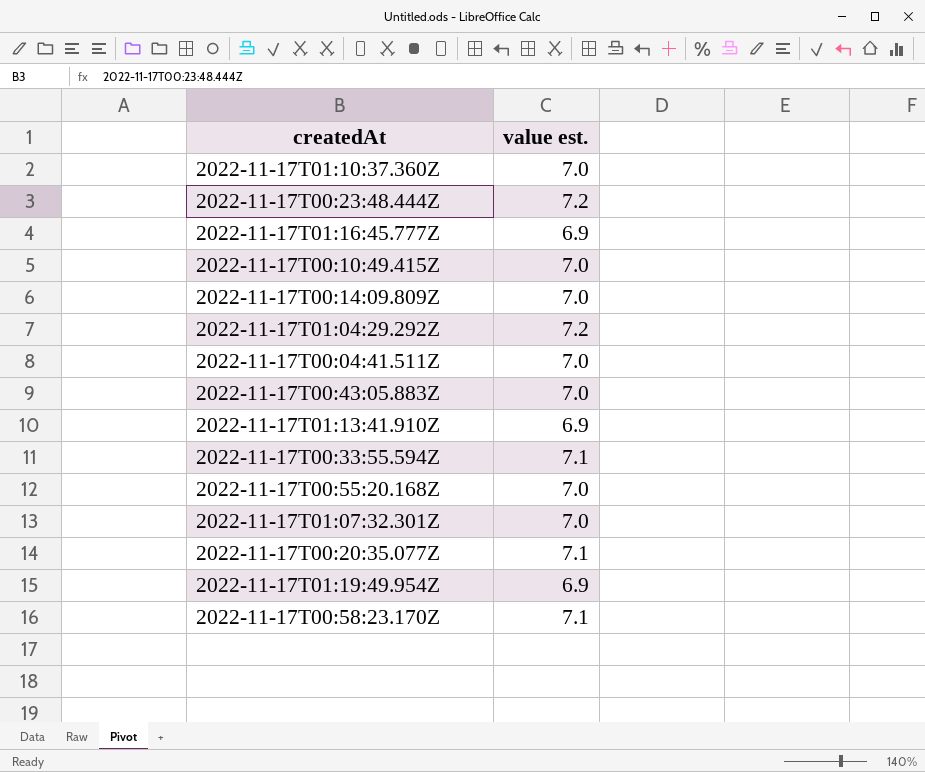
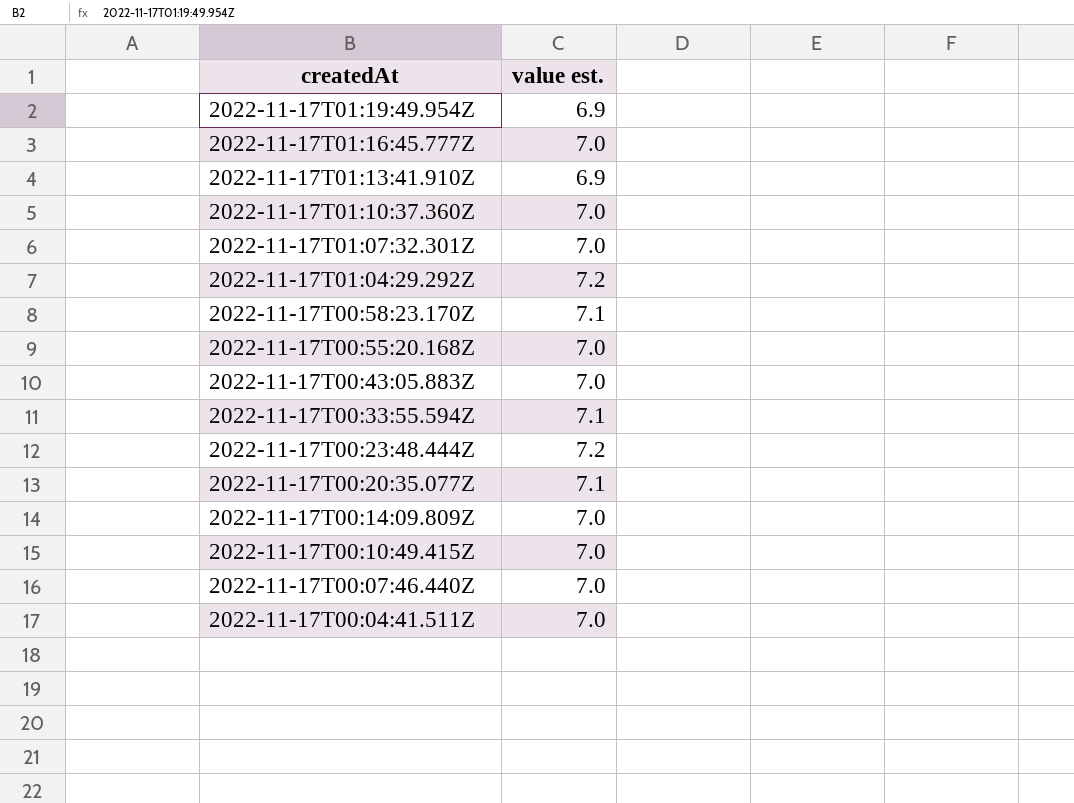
row order: none -> createdAt descending
2022-11-17T01:16:45.777Z | value est.: 6.9 -> 7.0
row 2022-11-17T00:07:46.440Z: none -> 7.0

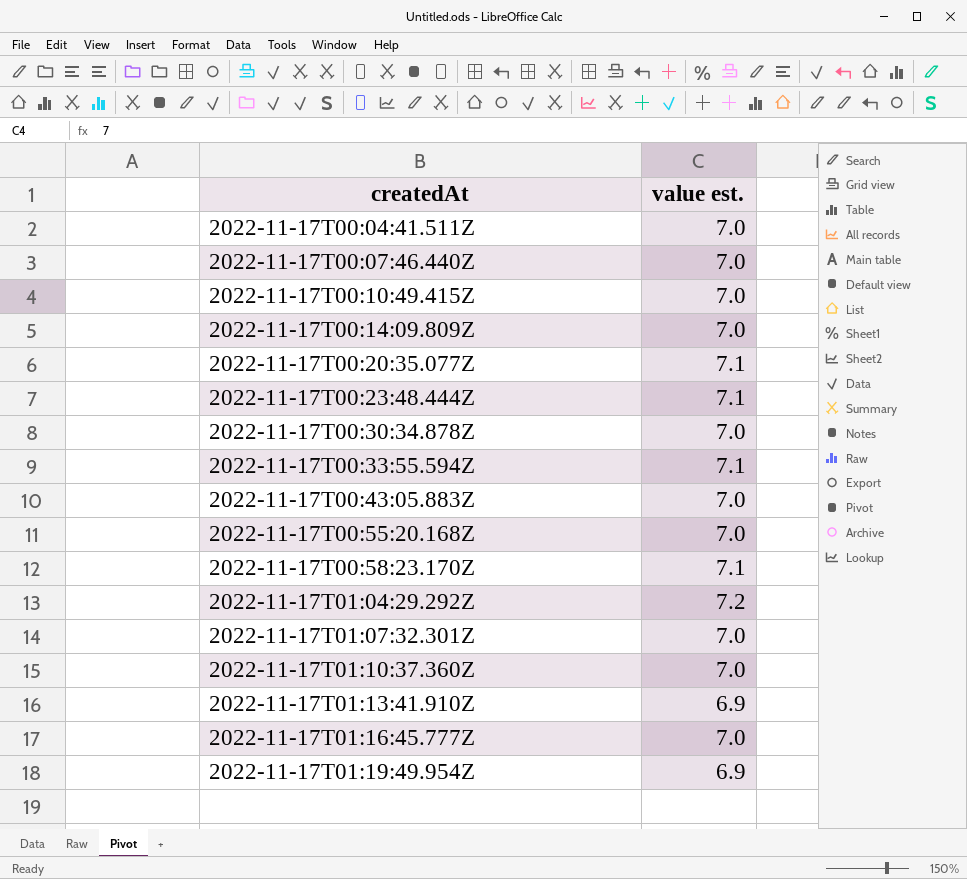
row order: createdAt descending -> createdAt ascending
2022-11-17T00:23:48.444Z | value est.: 7.2 -> 7.1
row 2022-11-17T00:30:34.878Z: none -> 7.0

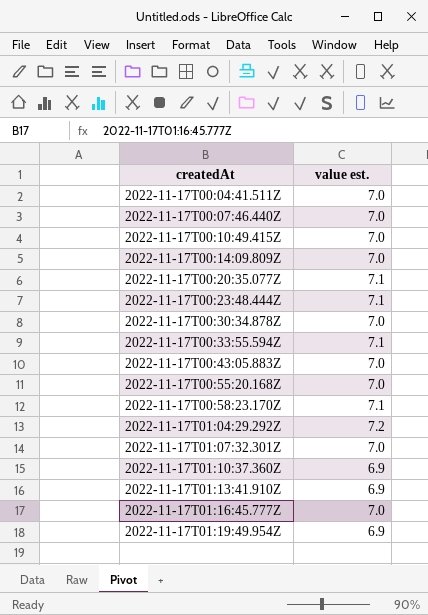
2022-11-17T01:10:37.360Z | value est.: 7.0 -> 6.9

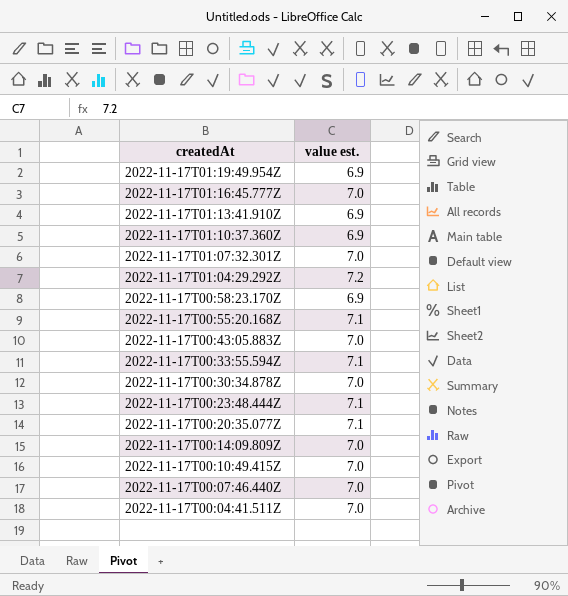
row order: createdAt ascending -> createdAt descending
2022-11-17T00:58:23.170Z | value est.: 7.1 -> 6.9
2022-11-17T00:55:20.168Z | value est.: 7.0 -> 7.1

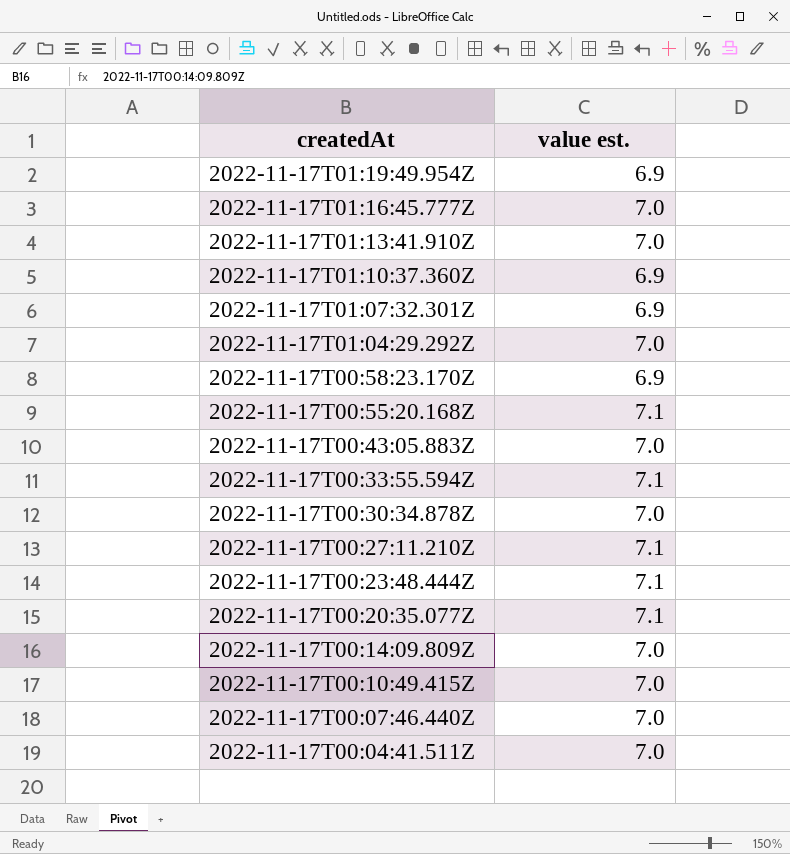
2022-11-17T01:13:41.910Z | value est.: 6.9 -> 7.0
2022-11-17T01:07:32.301Z | value est.: 7.0 -> 6.9
2022-11-17T01:04:29.292Z | value est.: 7.2 -> 7.0
row 2022-11-17T00:27:11.210Z: none -> 7.1

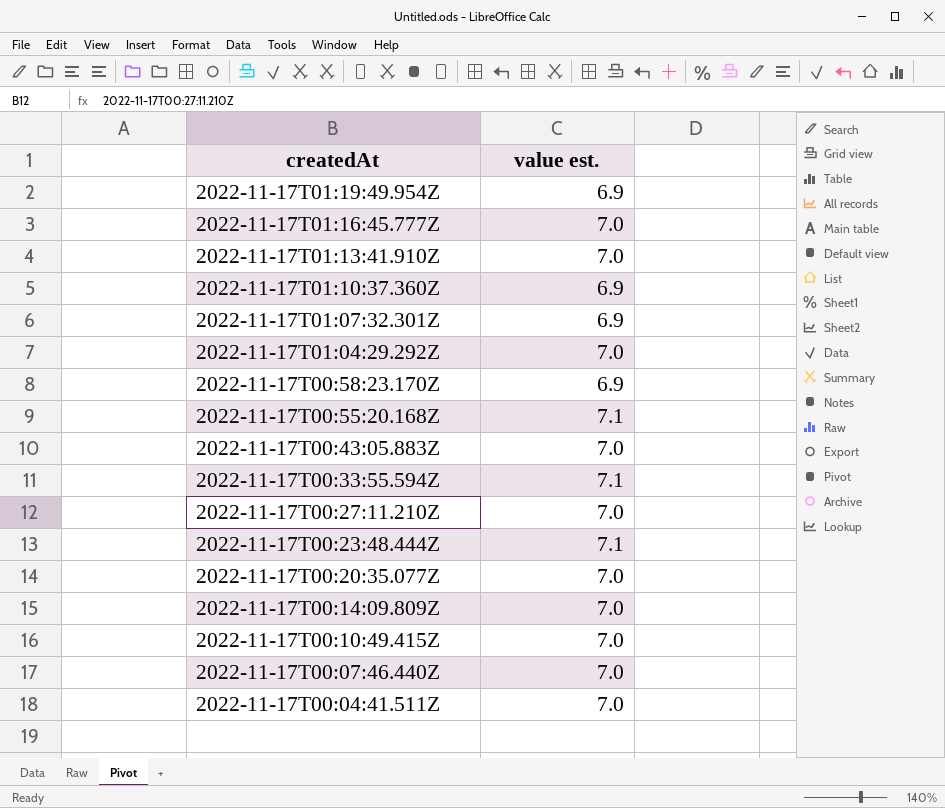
row 2022-11-17T00:30:34.878Z: 7.0 -> none
2022-11-17T00:27:11.210Z | value est.: 7.1 -> 7.0
2022-11-17T00:20:35.077Z | value est.: 7.1 -> 7.0

